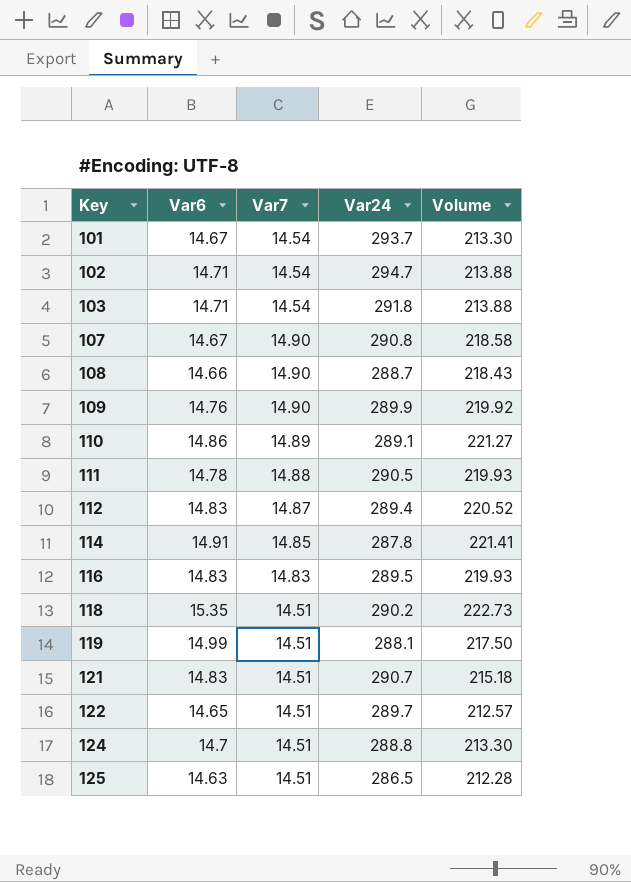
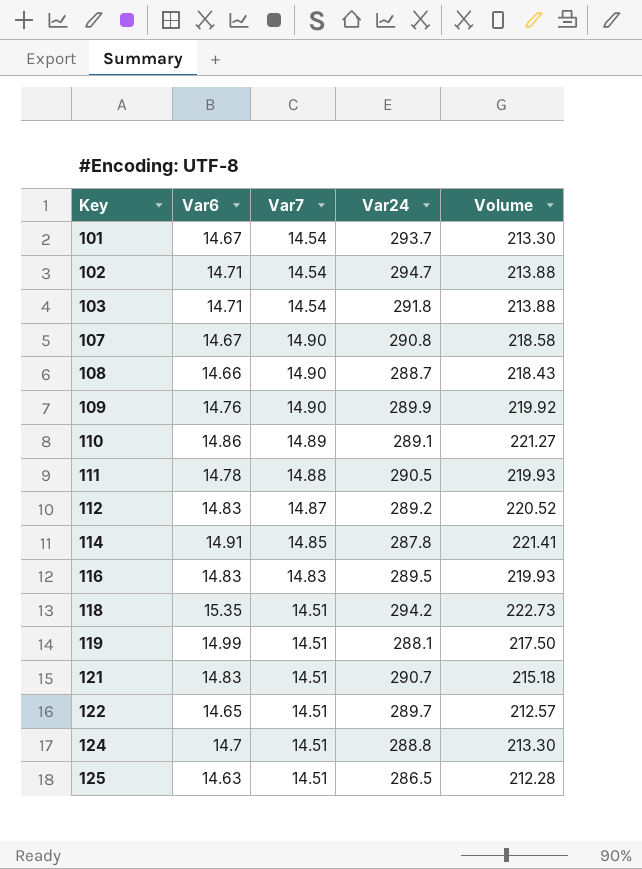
112 | Var24: 289.4 -> 289.2
118 | Var24: 290.2 -> 294.2

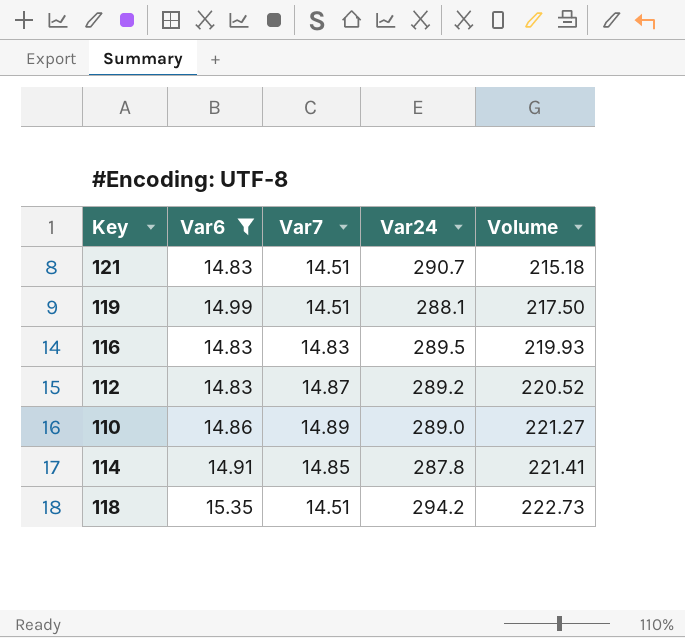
filter: none -> Var6 >= 14.83
row order: Key ascending -> Volume ascending
110 | Var24: 289.1 -> 289.0

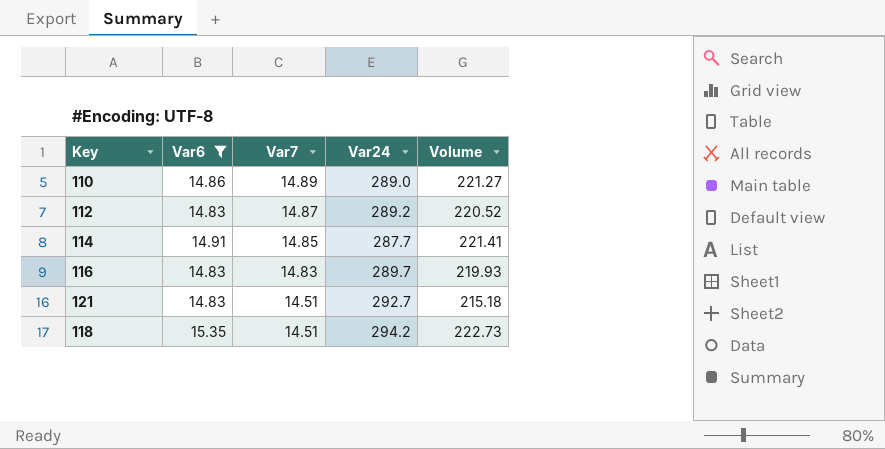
row order: Volume ascending -> Var7 descending
row 119: 14.99 | 14.51 | 288.1 | 217.50 -> none
114 | Var24: 287.8 -> 287.7
116 | Var24: 289.5 -> 289.7
121 | Var24: 290.7 -> 292.7

